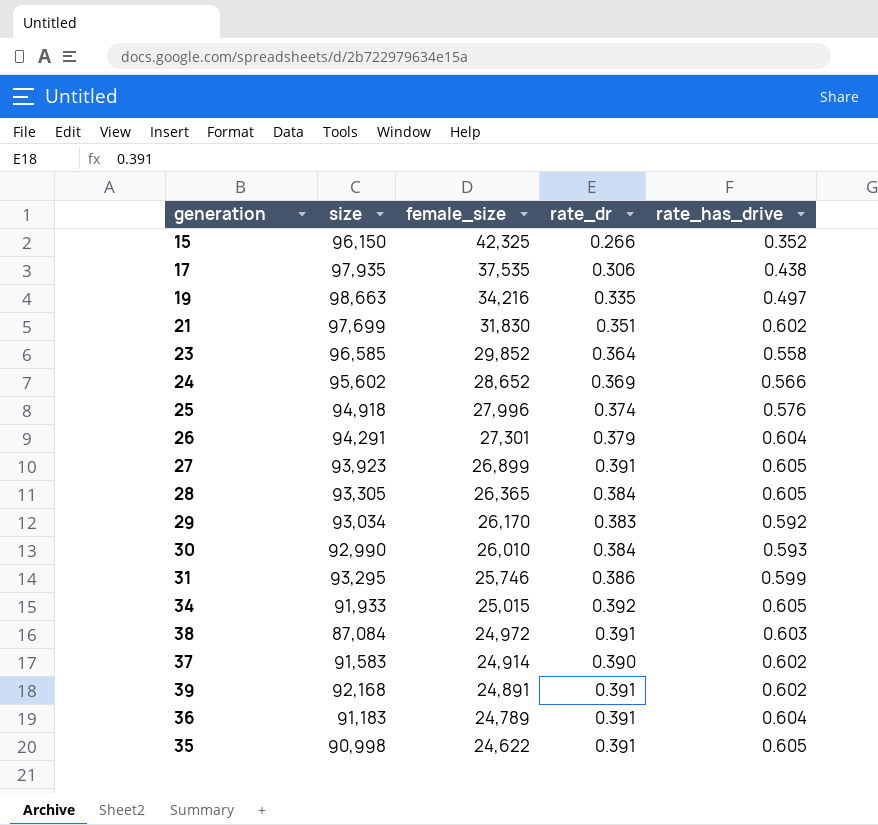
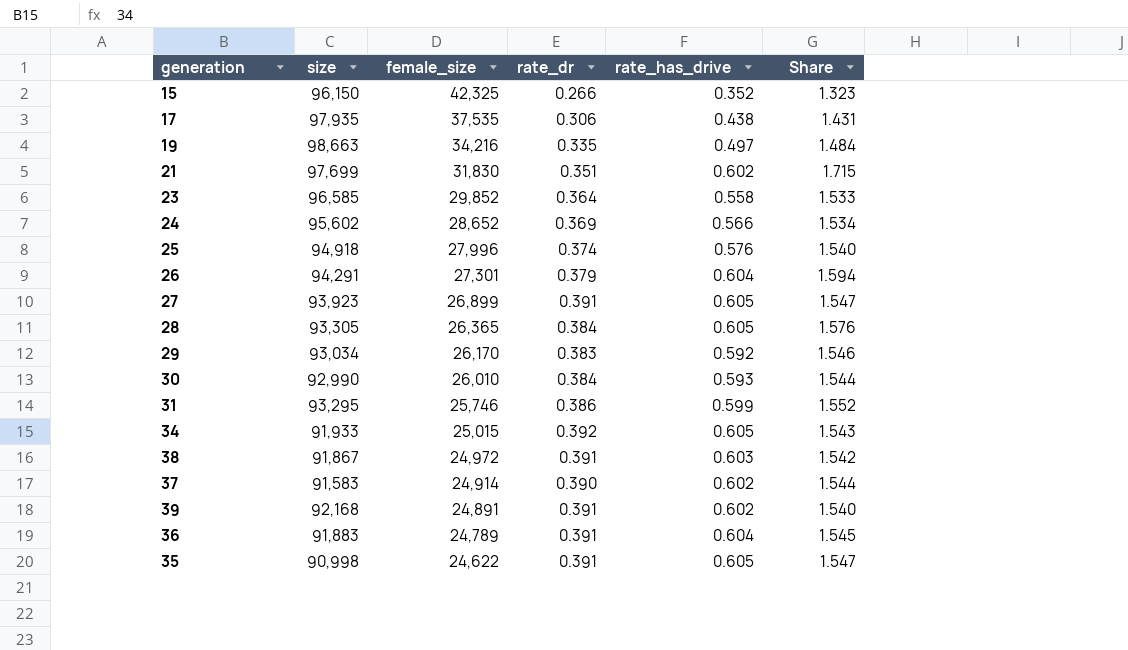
column Share | formula: none -> [rate_has_drive] / [rate_dr]
38 | size: 87,084 -> 91,867
36 | size: 91,183 -> 91,883

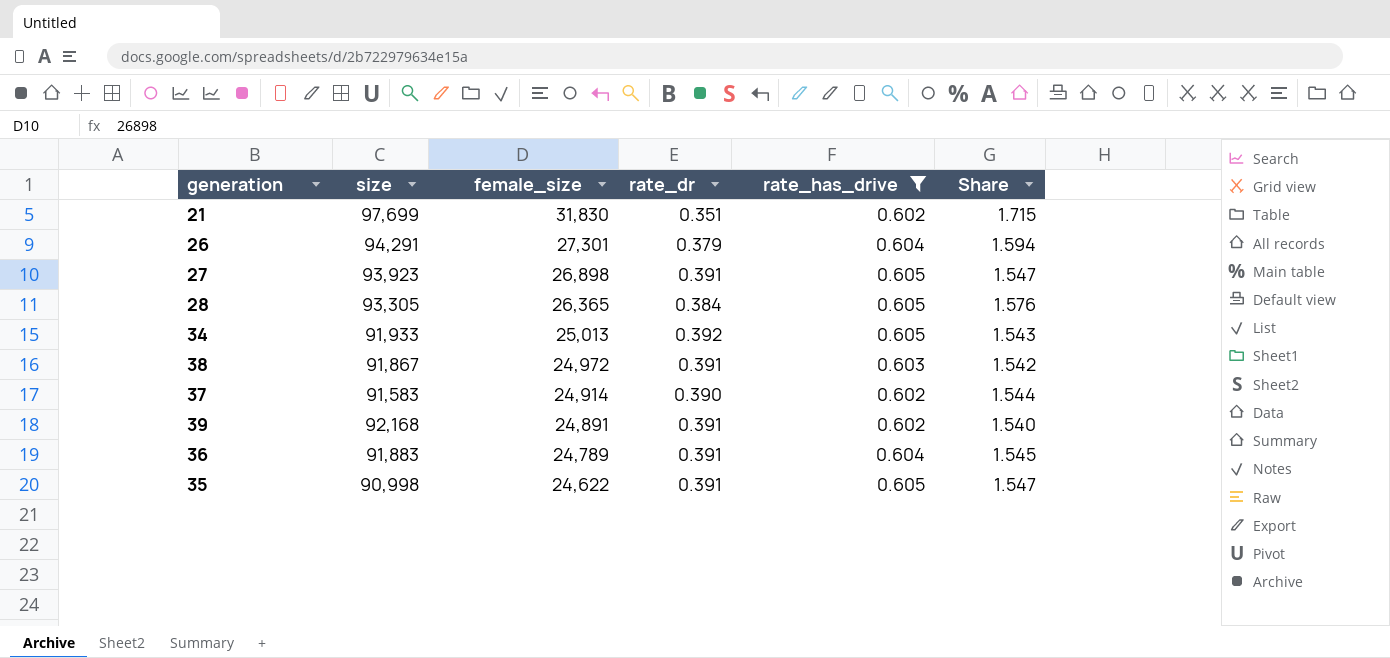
filter: none -> rate_has_drive >= 0.602
27 | female_size: 26,899 -> 26,898
34 | female_size: 25,015 -> 25,013

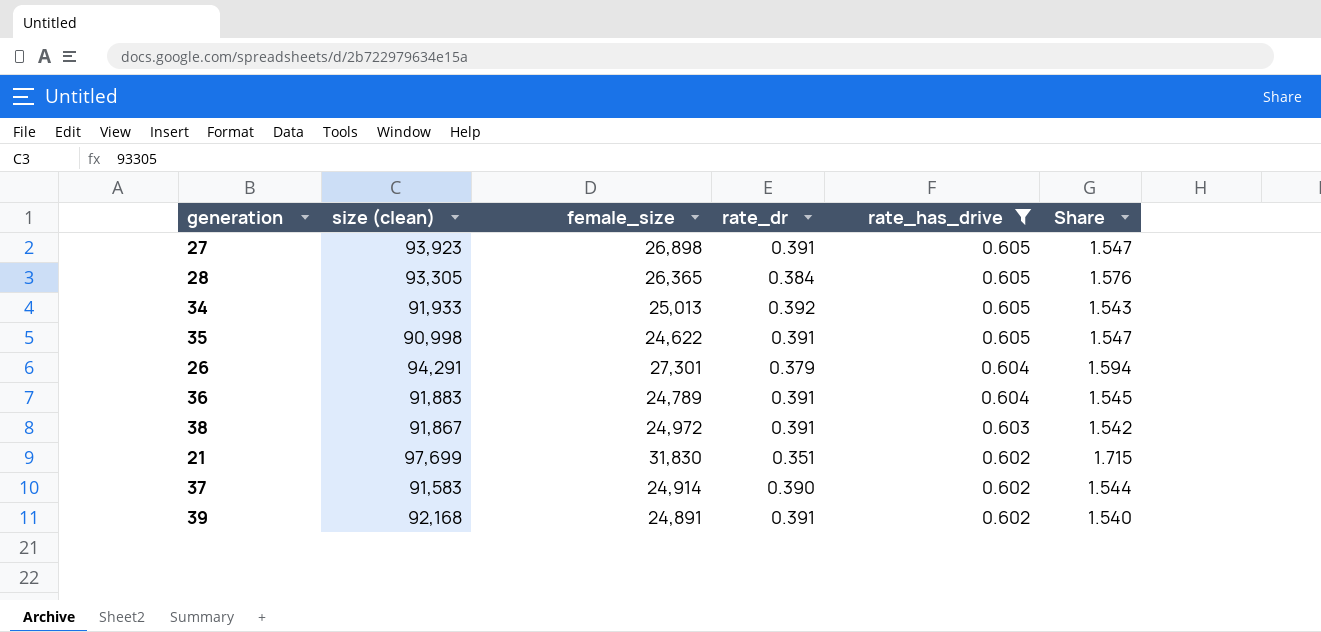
row order: female_size descending -> rate_has_drive descending
column name: size -> size (clean)

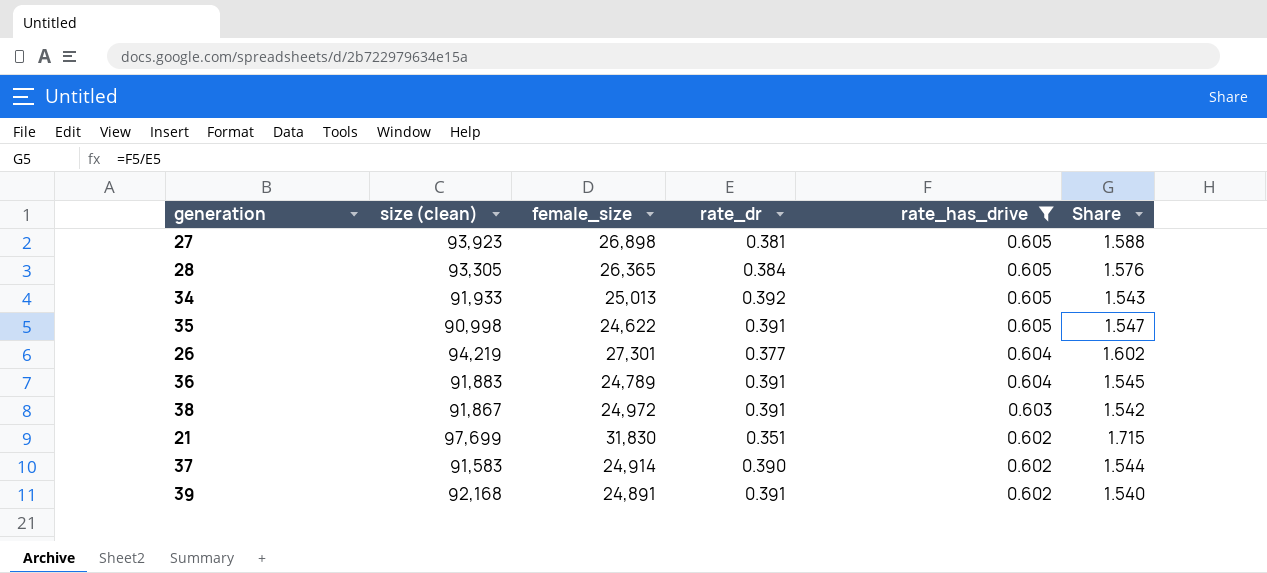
27 | rate_dr: 0.391 -> 0.381
27 | Share: 1.547 -> 1.588
26 | size (clean): 94,291 -> 94,219
26 | rate_dr: 0.379 -> 0.377
26 | Share: 1.594 -> 1.602

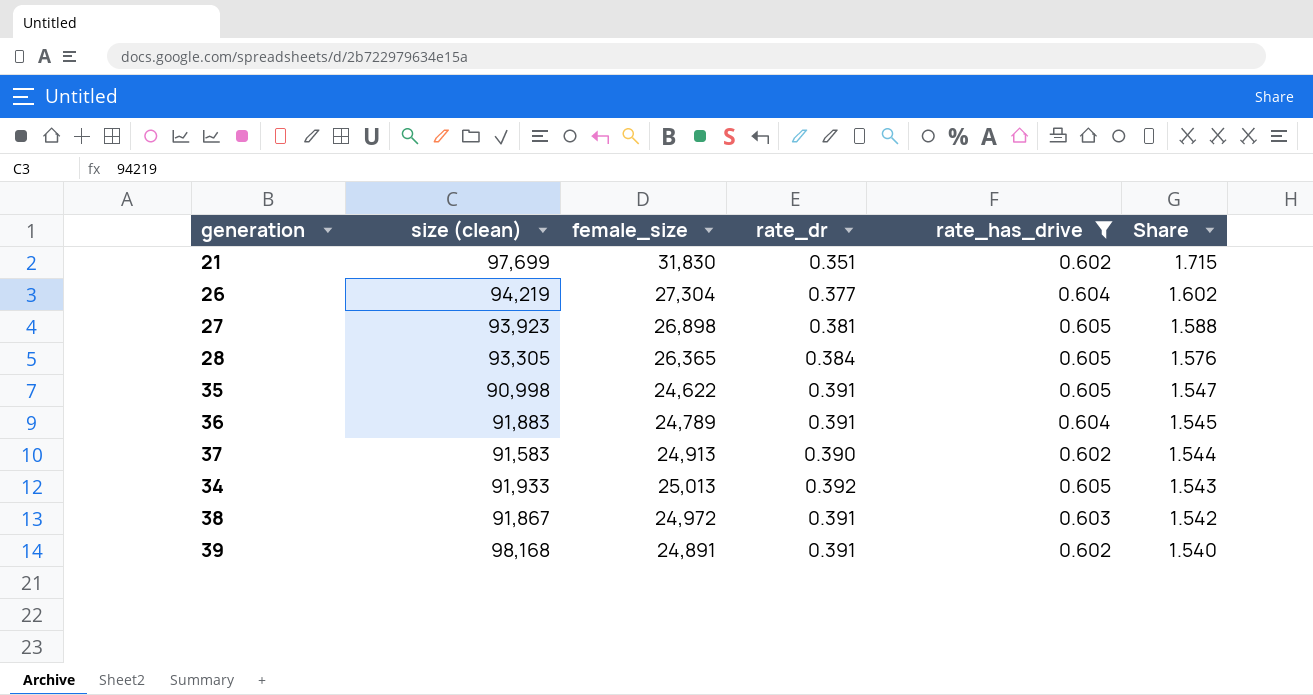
row order: rate_has_drive descending -> Share descending
26 | female_size: 27,301 -> 27,304
37 | female_size: 24,914 -> 24,913
39 | size (clean): 92,168 -> 98,168

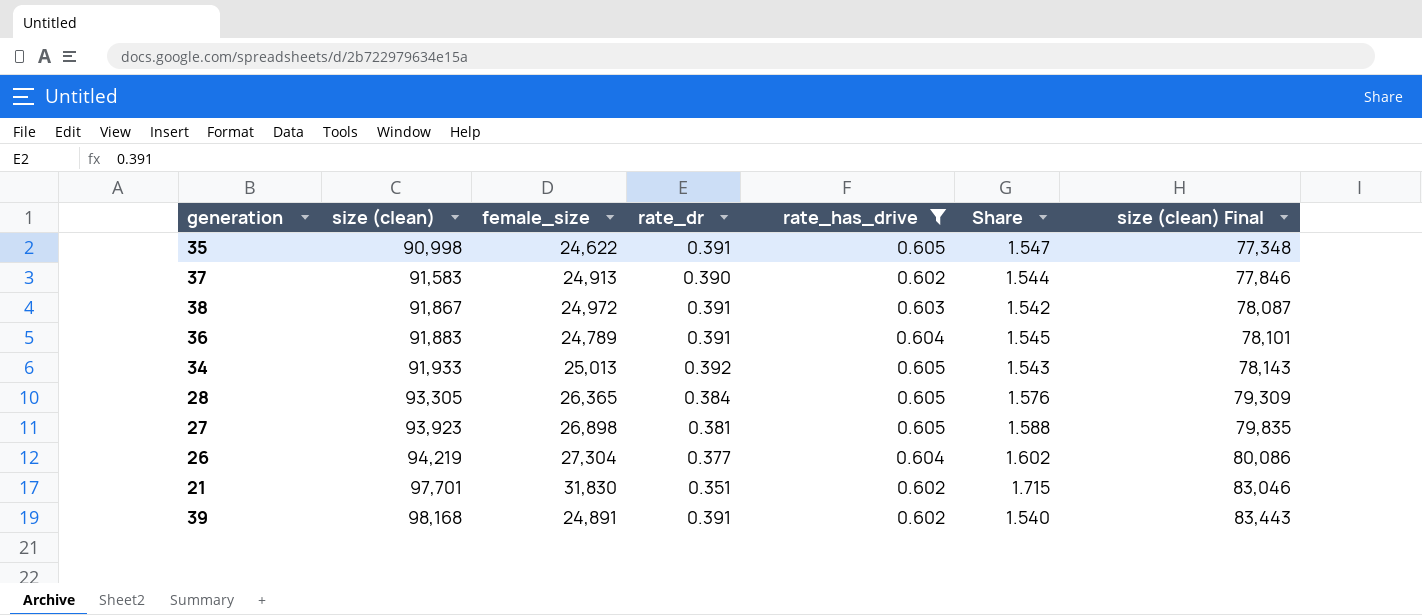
row order: Share descending -> size (clean) ascending
column size (clean) Final | formula: none -> [size (clean)] * 0.85
21 | size (clean): 97,699 -> 97,701

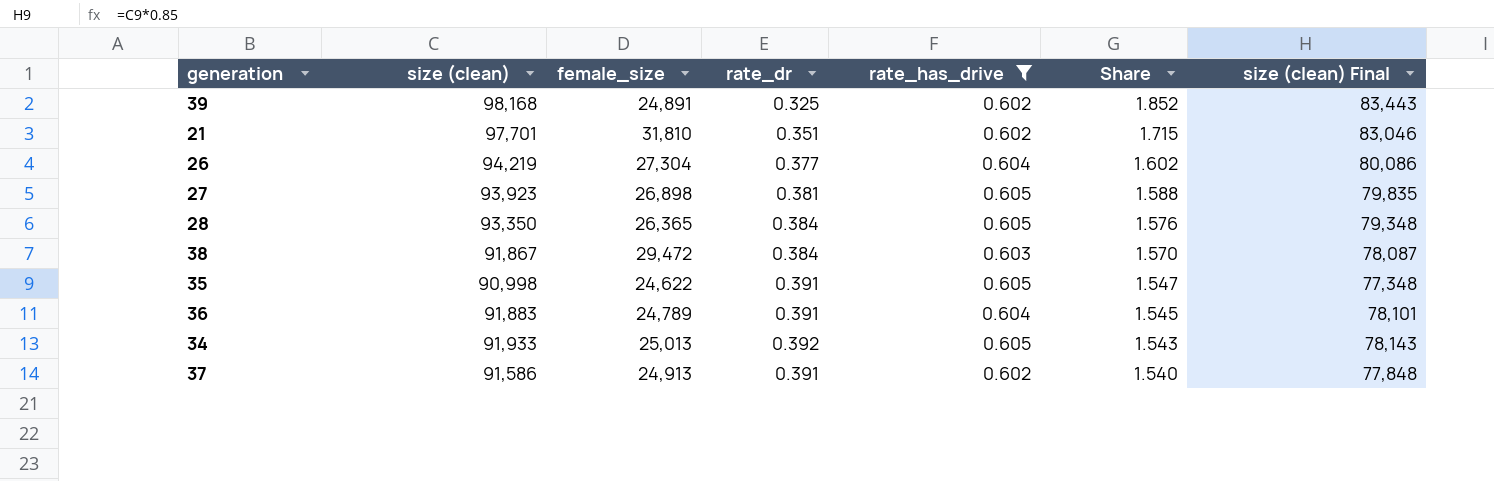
row order: size (clean) ascending -> Share descending
39 | rate_dr: 0.391 -> 0.325
39 | Share: 1.540 -> 1.852
21 | female_size: 31,830 -> 31,810
28 | size (clean): 93,305 -> 93,350
28 | size (clean) Final: 79,309 -> 79,348
38 | female_size: 24,972 -> 29,472
38 | rate_dr: 0.391 -> 0.384
38 | Share: 1.542 -> 1.570
37 | size (clean): 91,583 -> 91,586
37 | rate_dr: 0.390 -> 0.391
37 | Share: 1.544 -> 1.540
37 | size (clean) Final: 77,846 -> 77,848

